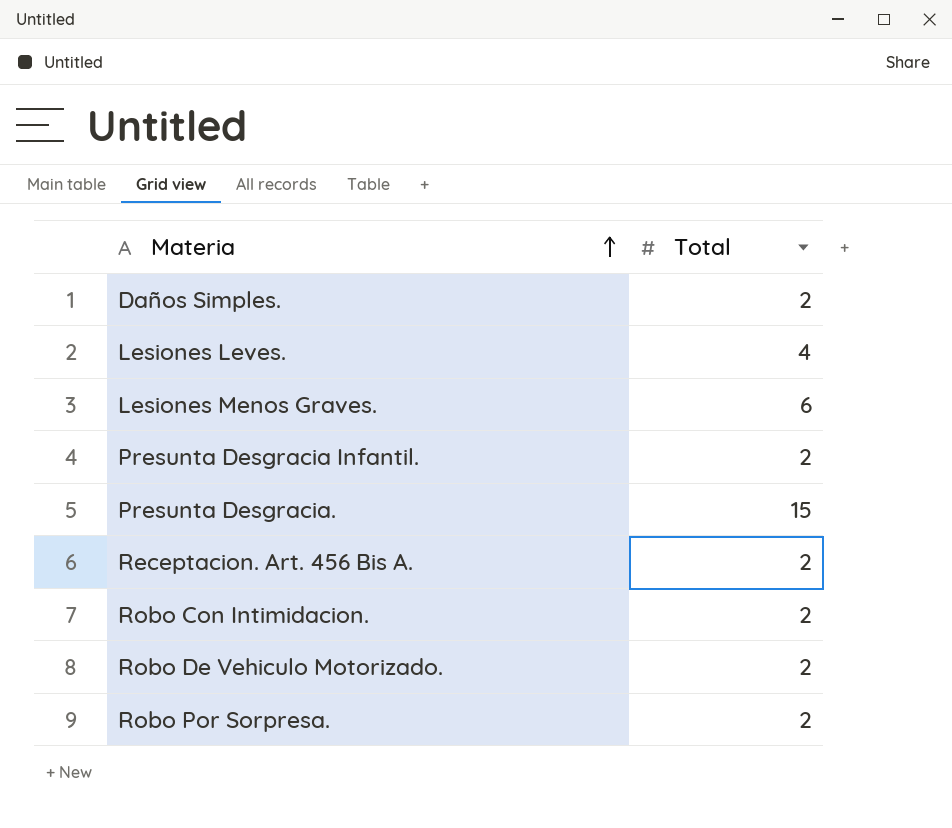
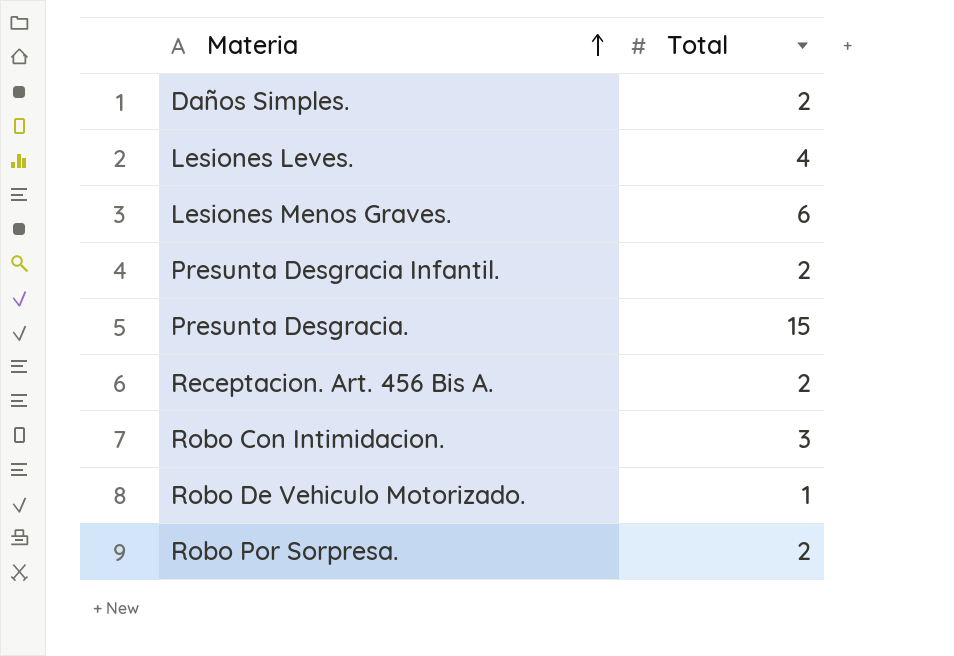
Robo Con Intimidacion. | Total: 2 -> 3
Robo De Vehiculo Motorizado. | Total: 2 -> 1

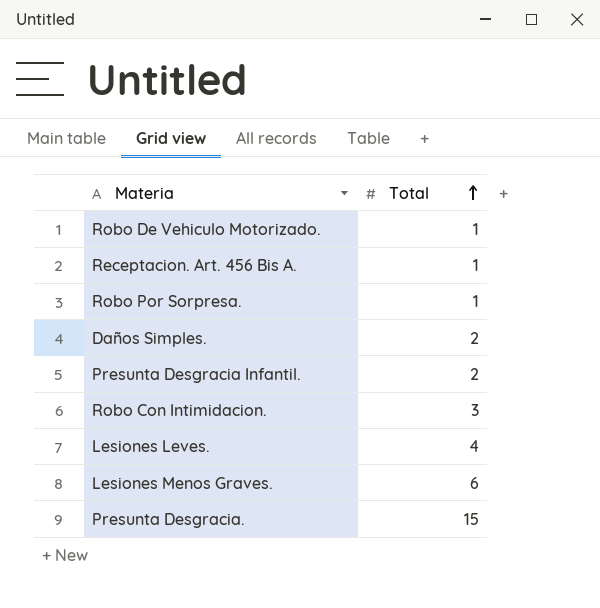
row order: Materia ascending -> Total ascending
Receptacion. Art. 456 Bis A. | Total: 2 -> 1
Robo Por Sorpresa. | Total: 2 -> 1

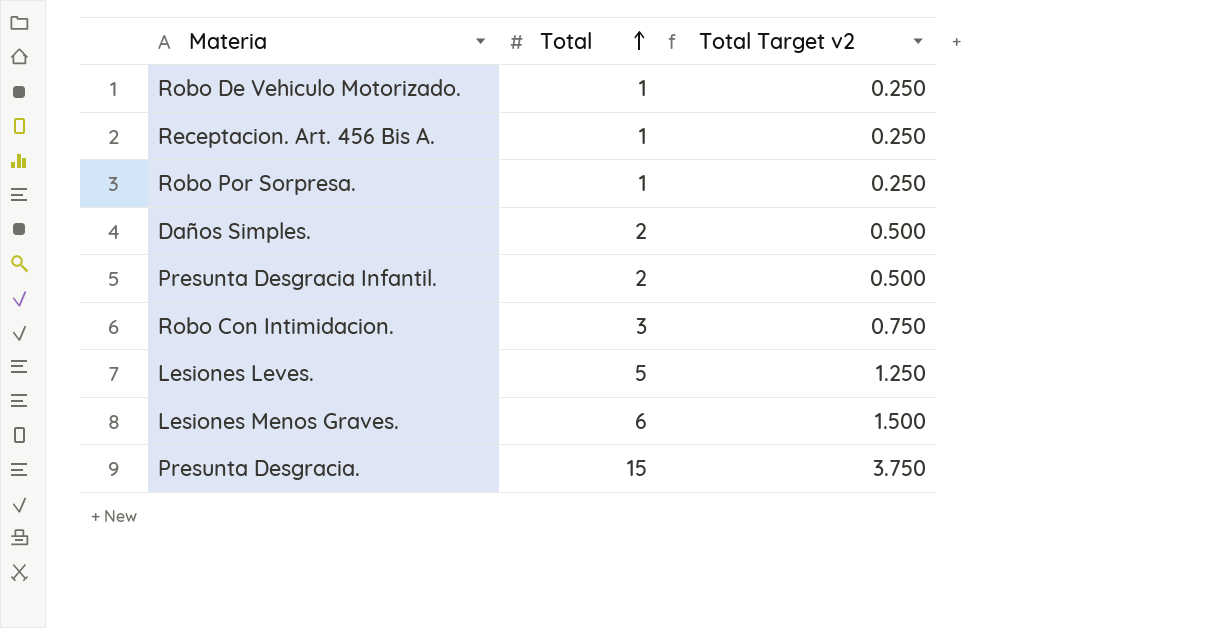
column Total Target v2 | formula: none -> [Total] * 0.25
Lesiones Leves. | Total: 4 -> 5

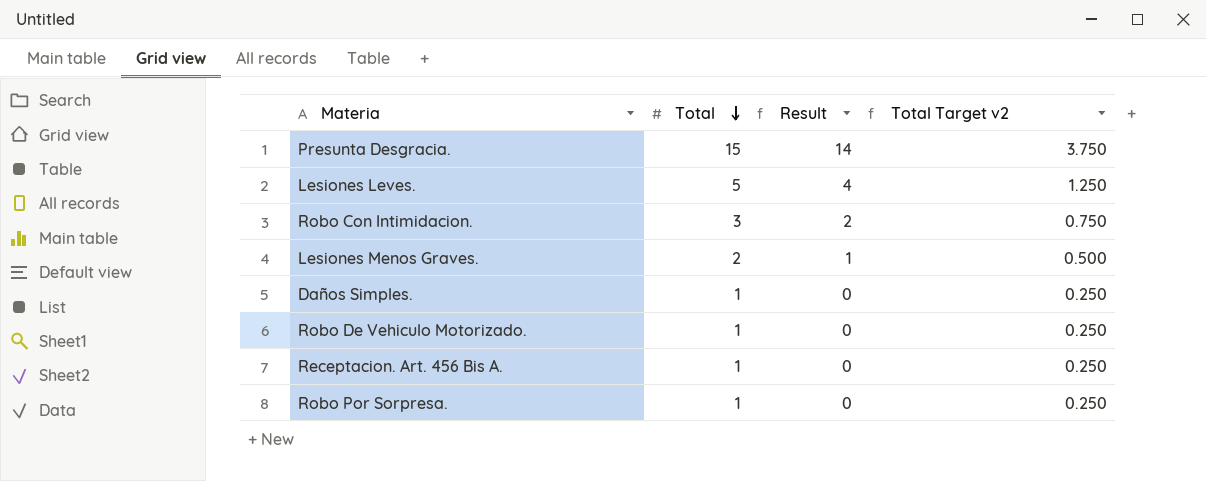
row order: Total ascending -> Total descending
column Result | formula: none -> [Total] - 1
row Presunta Desgracia Infantil.: 2 | 0.500 -> none
Lesiones Menos Graves. | Total: 6 -> 2
Lesiones Menos Graves. | Total Target v2: 1.500 -> 0.500
Daños Simples. | Total: 2 -> 1
Daños Simples. | Total Target v2: 0.500 -> 0.250

